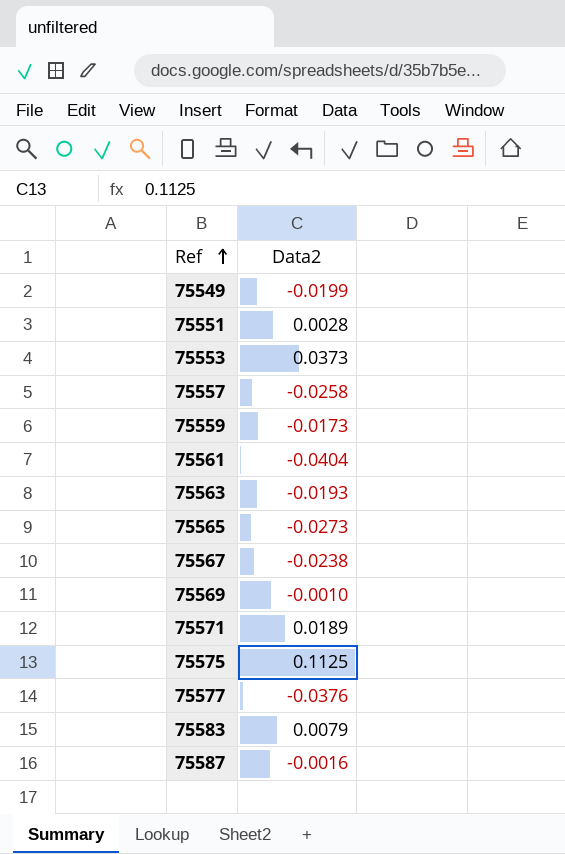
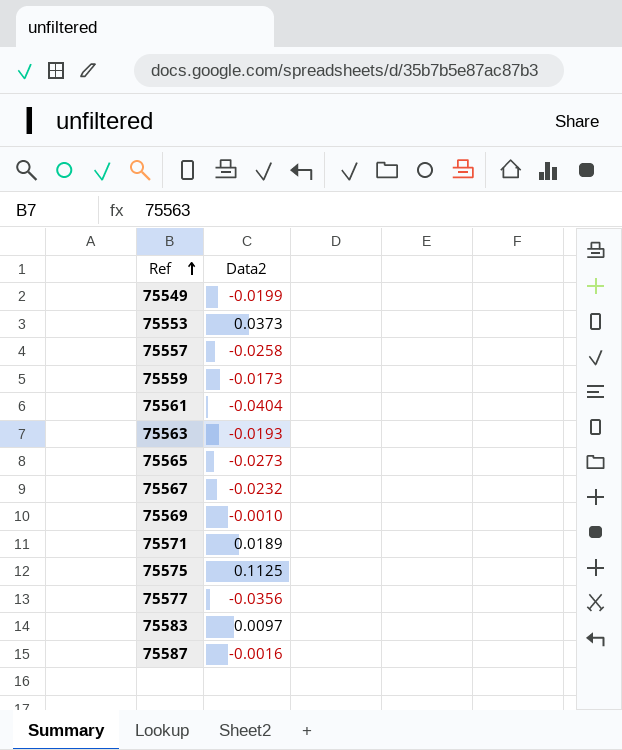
row 75551: 0.0028 -> none
75567 | Data2: -0.0238 -> -0.0232
75577 | Data2: -0.0376 -> -0.0356
75583 | Data2: 0.0079 -> 0.0097

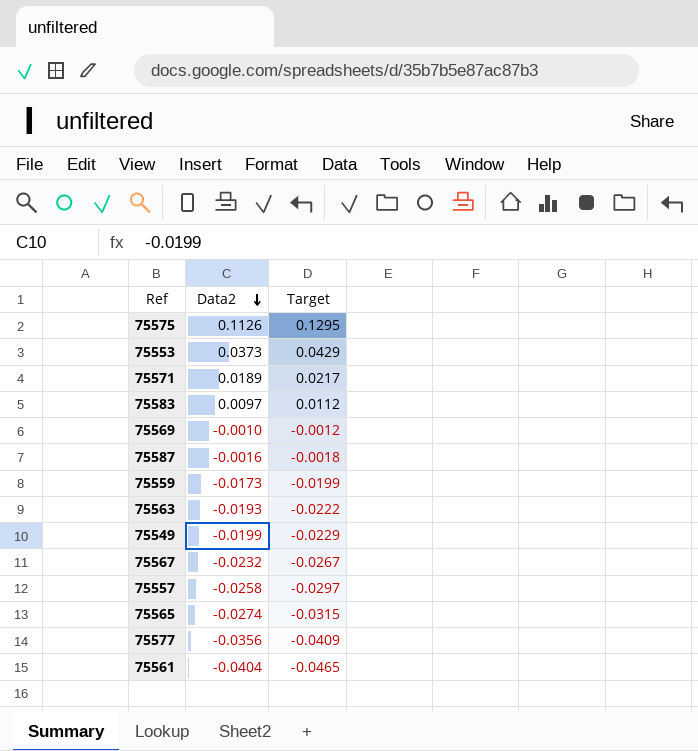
row order: Ref ascending -> Data2 descending
column Target | formula: none -> [Data2] * 1.15
75575 | Data2: 0.1125 -> 0.1126
75565 | Data2: -0.0273 -> -0.0274

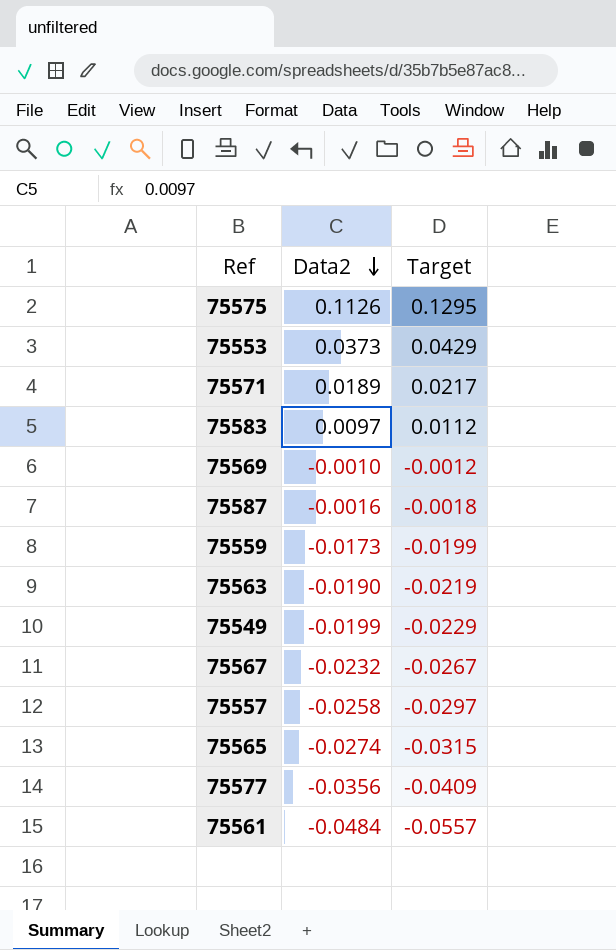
75563 | Data2: -0.0193 -> -0.0190
75563 | Target: -0.0222 -> -0.0219
75561 | Data2: -0.0404 -> -0.0484
75561 | Target: -0.0465 -> -0.0557

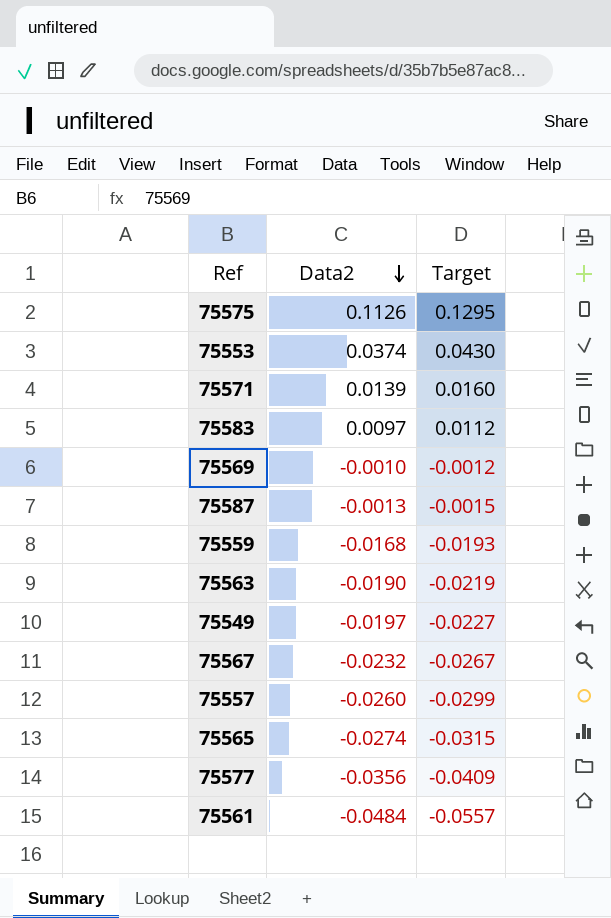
75553 | Data2: 0.0373 -> 0.0374
75553 | Target: 0.0429 -> 0.0430
75571 | Data2: 0.0189 -> 0.0139
75571 | Target: 0.0217 -> 0.0160
75587 | Data2: -0.0016 -> -0.0013
75587 | Target: -0.0018 -> -0.0015
75559 | Data2: -0.0173 -> -0.0168
75559 | Target: -0.0199 -> -0.0193
75549 | Data2: -0.0199 -> -0.0197
75549 | Target: -0.0229 -> -0.0227
75557 | Data2: -0.0258 -> -0.0260
75557 | Target: -0.0297 -> -0.0299

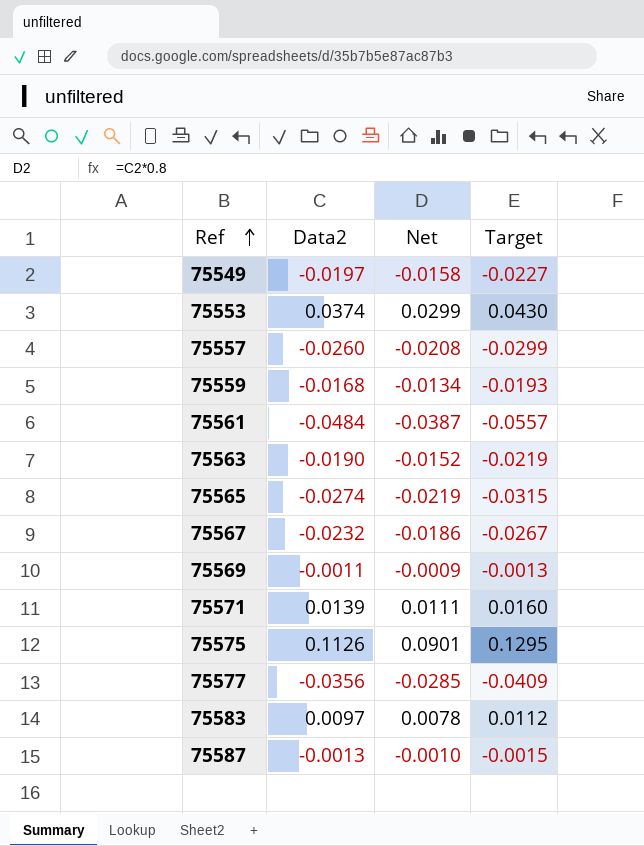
row order: Data2 descending -> Ref ascending
column Net | formula: none -> [Data2] * 0.8
75569 | Data2: -0.0010 -> -0.0011
75569 | Target: -0.0012 -> -0.0013

